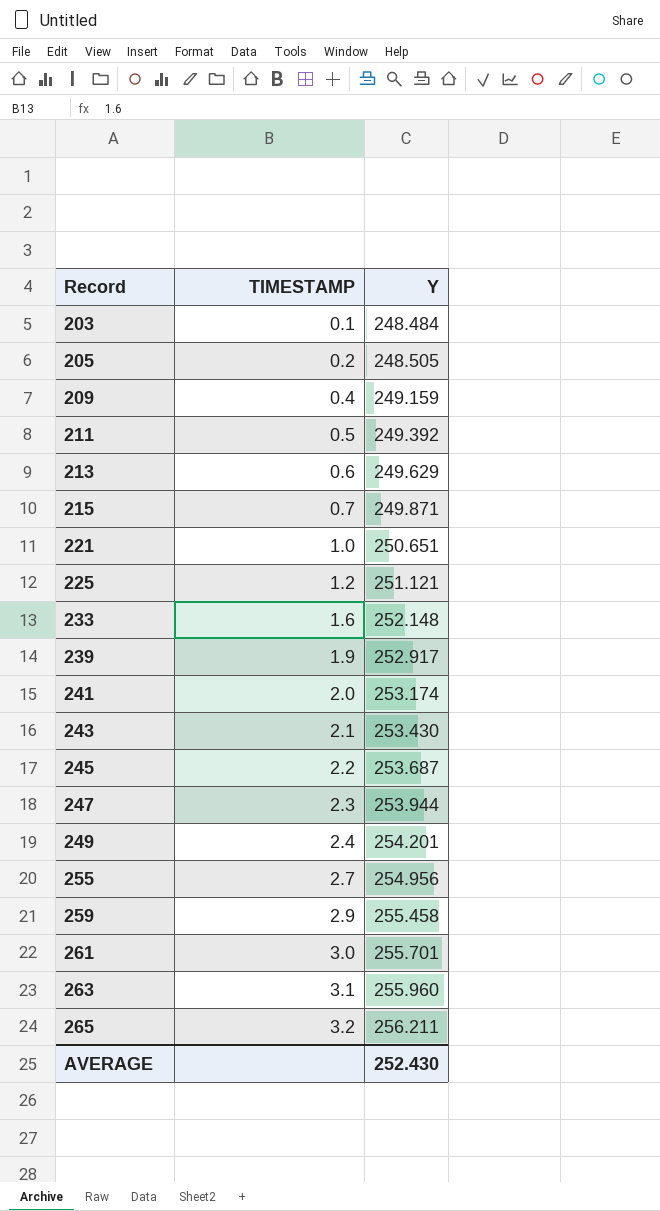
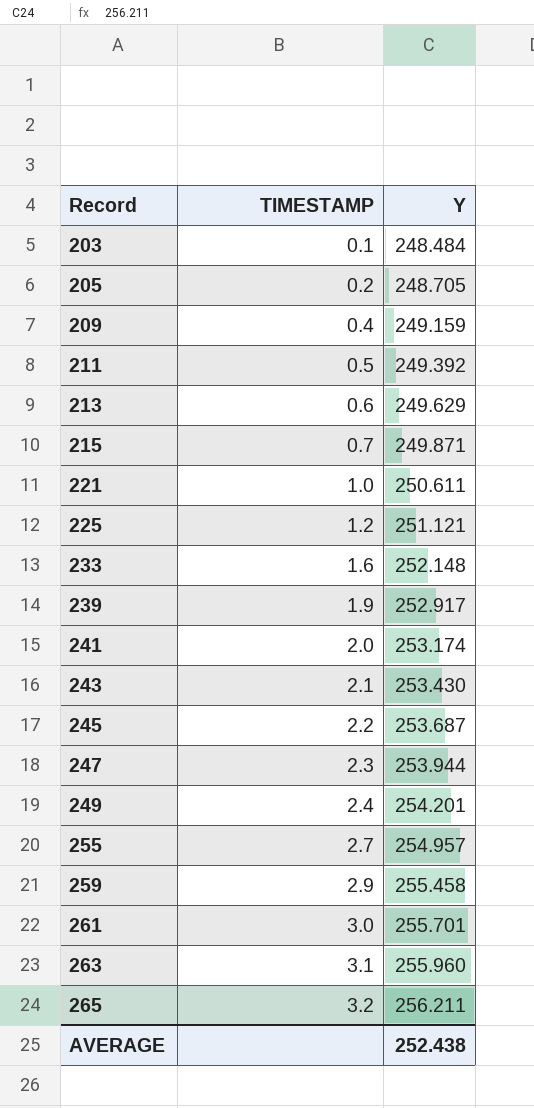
205 | Y: 248.505 -> 248.705
221 | Y: 250.651 -> 250.611
255 | Y: 254.956 -> 254.957
AVERAGE | Y: 252.430 -> 252.438

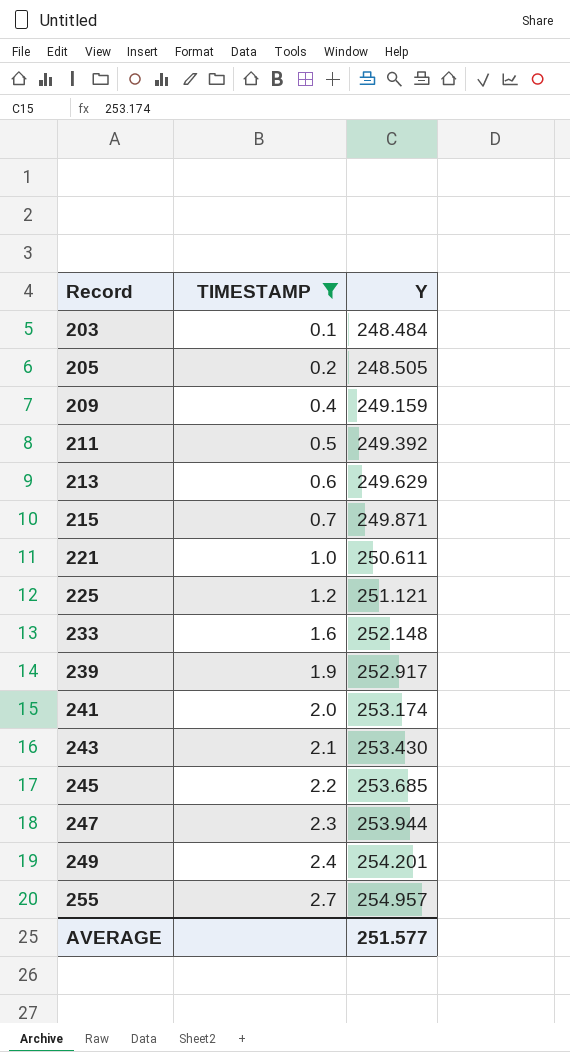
filter: none -> TIMESTAMP <= 2.7
205 | Y: 248.705 -> 248.505
245 | Y: 253.687 -> 253.685
AVERAGE | Y: 252.438 -> 251.577

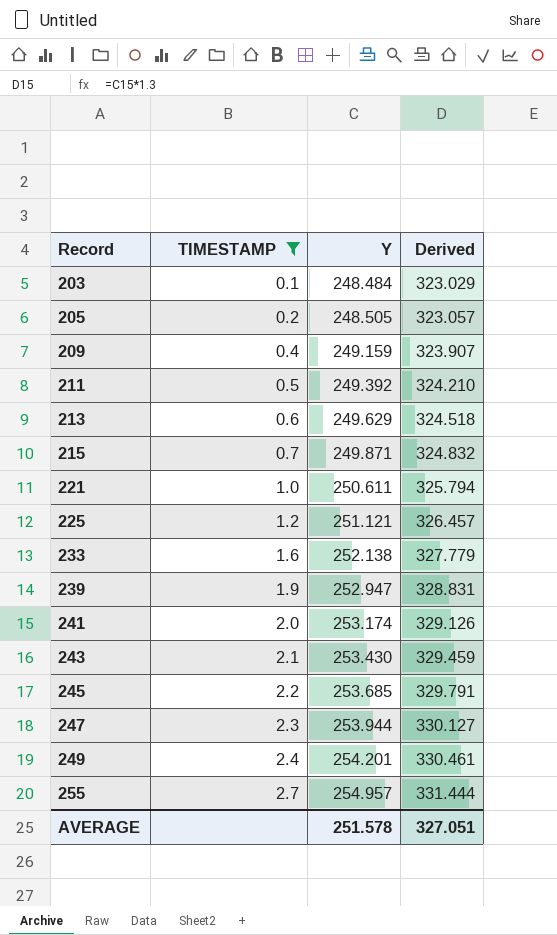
column Derived | formula: none -> [Y] * 1.3
233 | Y: 252.148 -> 252.138
239 | Y: 252.917 -> 252.947
AVERAGE | Y: 251.577 -> 251.578

